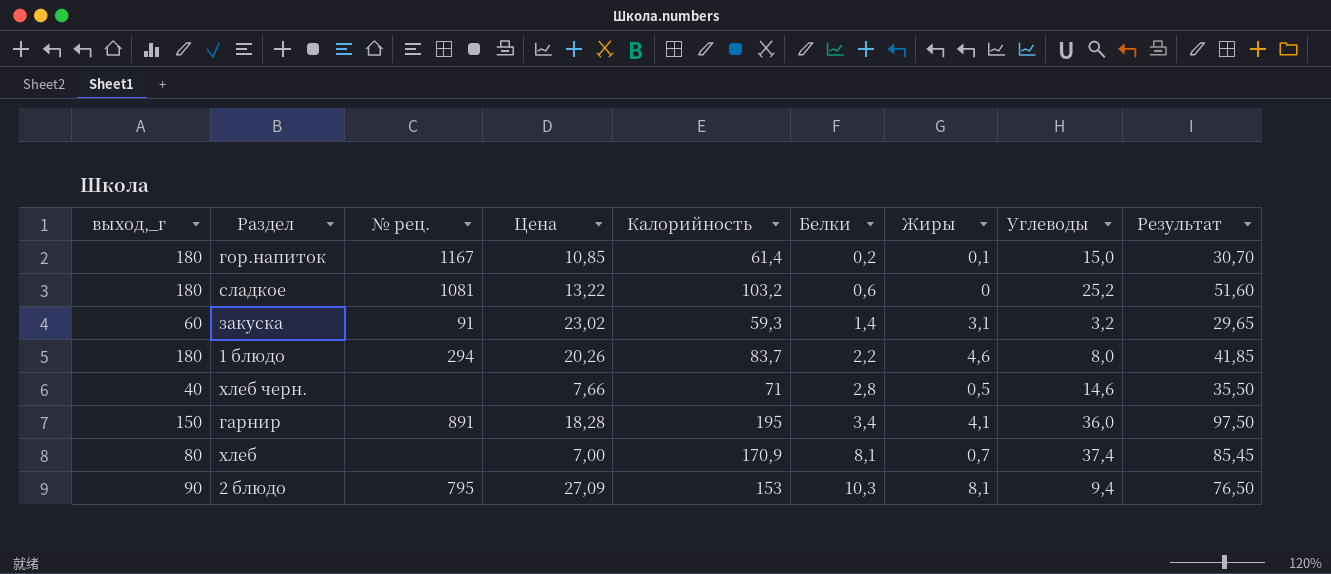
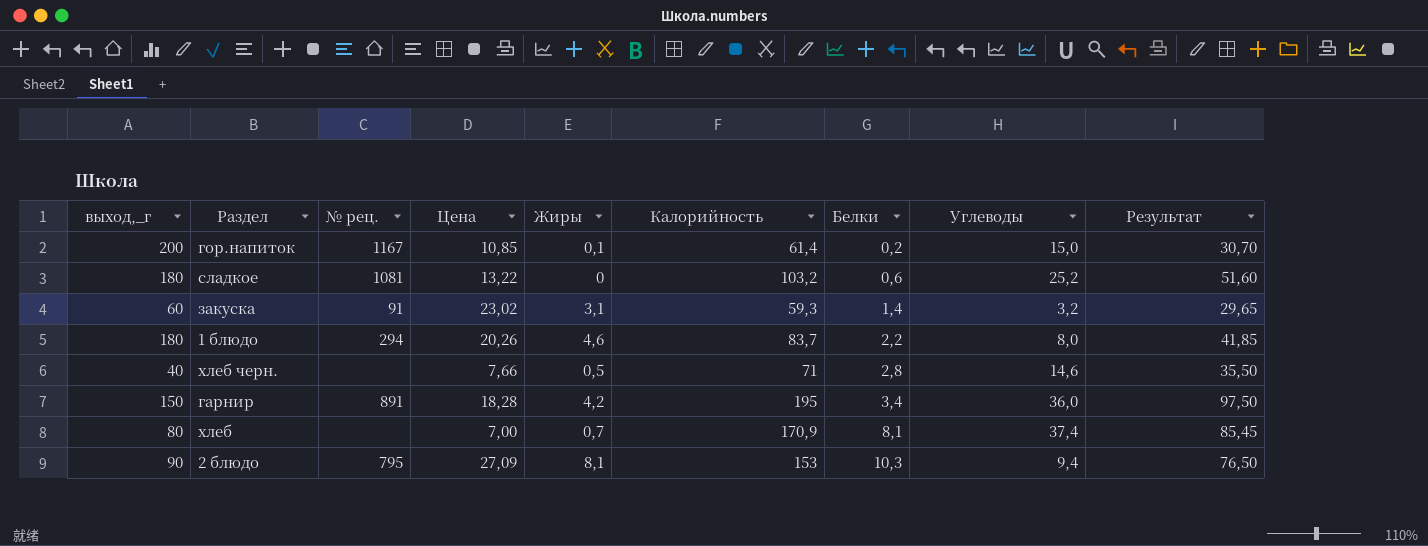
column Жиры | position: 7 -> 5
гор.напиток | выход,_г: 180 -> 200
гарнир | Жиры: 4,1 -> 4,2

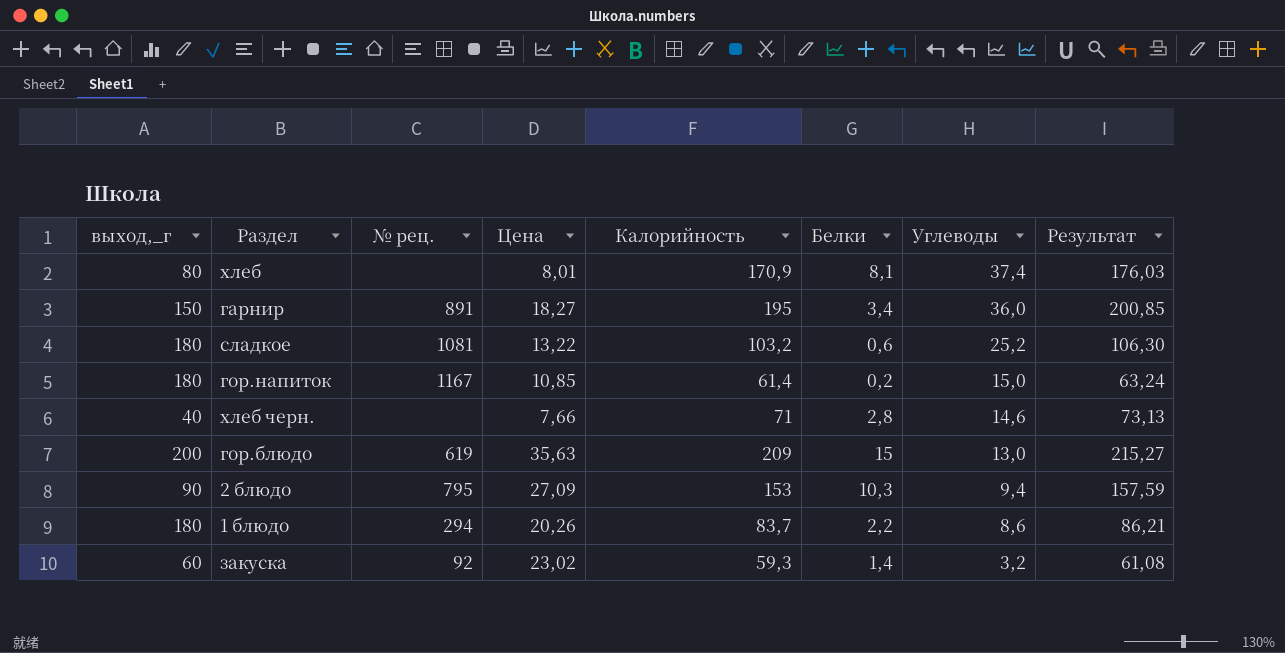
row order: Белки ascending -> Углеводы descending
column Жиры | position: 5 -> none
column Результат | formula: [Калорийность] * 0,5 -> [Калорийность] * 1,03
хлеб | Цена: 7,00 -> 8,01
гарнир | Цена: 18,28 -> 18,27
гор.напиток | выход,_г: 200 -> 180
row гор.блюдо: none -> 200 | 619 | 35,63 | 209 | 15 | 13,0 | 215,27
1 блюдо | Углеводы: 8,0 -> 8,6
закуска | № рец.: 91 -> 92

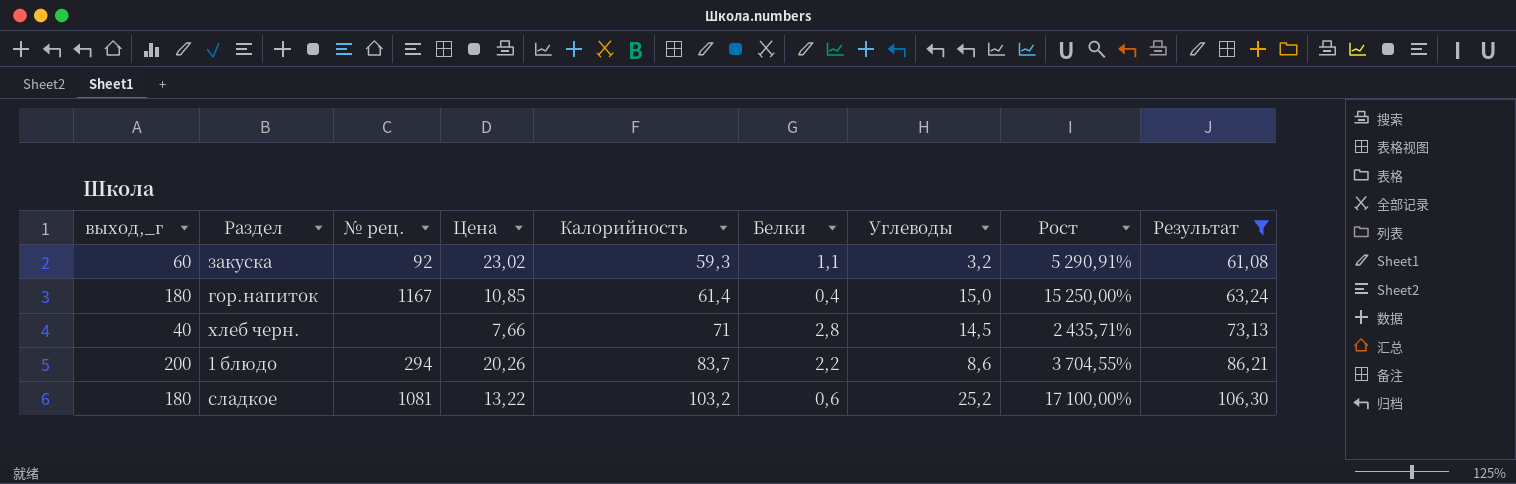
filter: none -> Результат <= 106,30
row order: Углеводы descending -> Калорийность ascending
column Рост | formula: none -> ([Калорийность] - [Белки]) / [Белки]
закуска | Белки: 1,4 -> 1,1
гор.напиток | Белки: 0,2 -> 0,4
хлеб черн. | Углеводы: 14,6 -> 14,5
1 блюдо | выход,_г: 180 -> 200

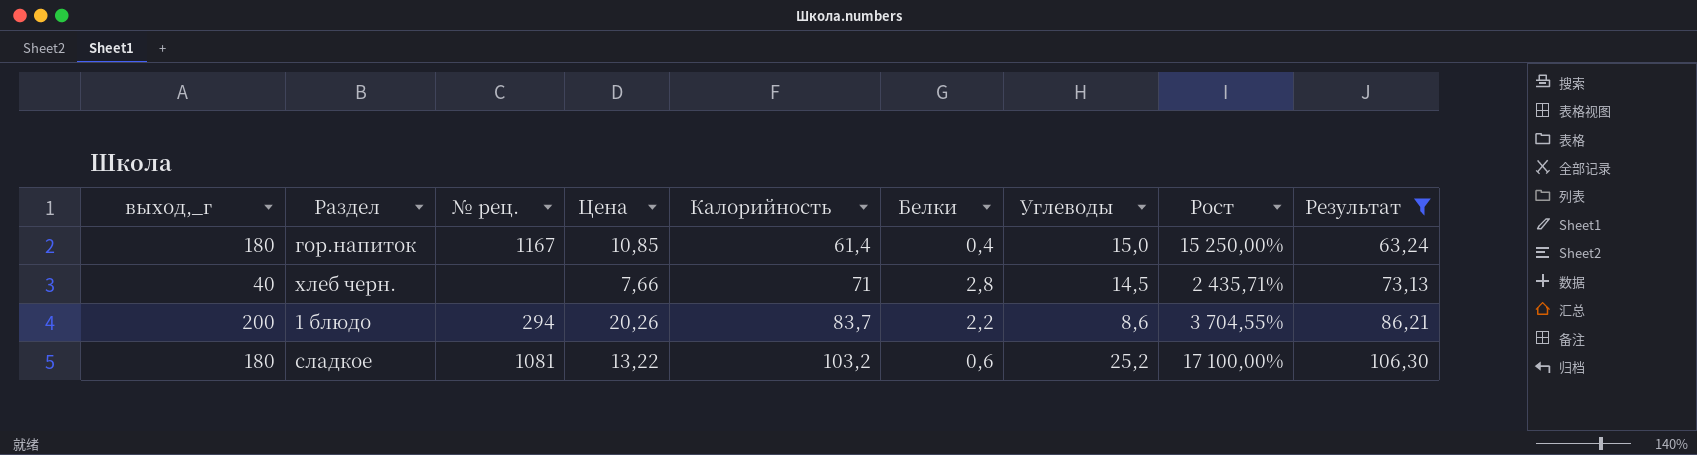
row закуска: 60 | 92 | 23,02 | 59,3 | 1,1 | 3,2 | 5 290,91% | 61,08 -> none

